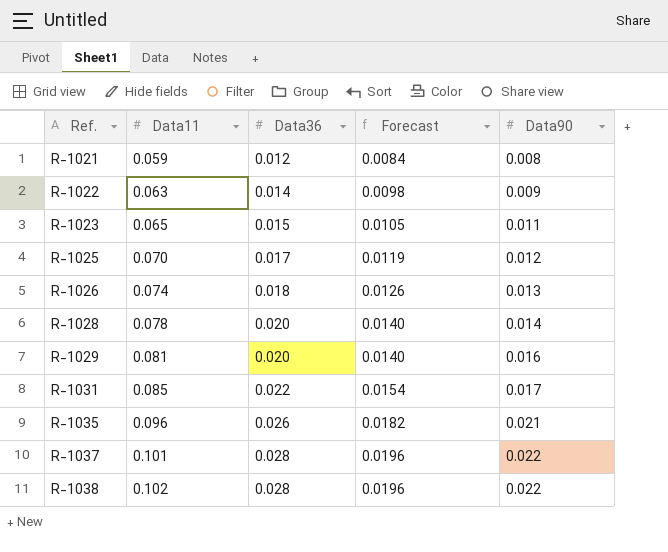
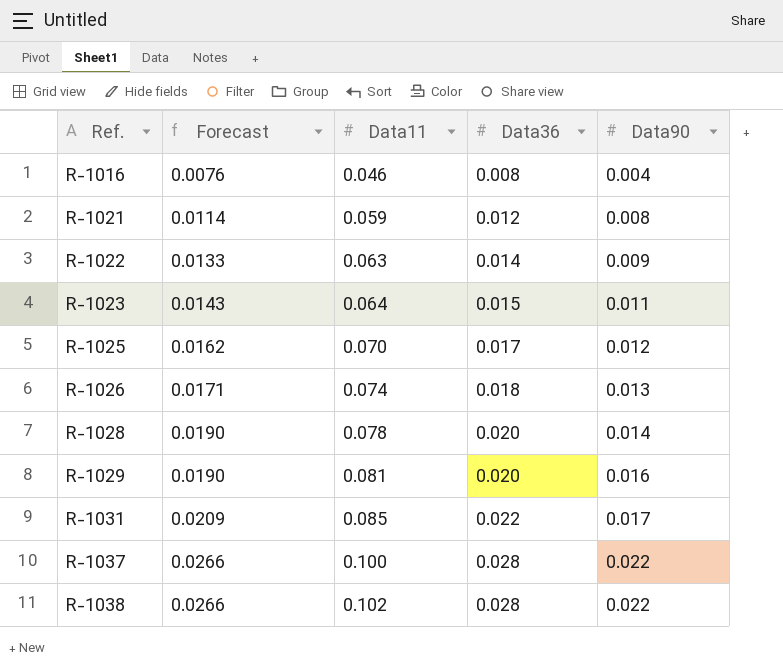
column Forecast | formula: [Data36] * 0.7 -> [Data36] * 0.95
column Forecast | position: 4 -> 2
row R-1035: 0.096 | 0.026 | 0.0182 | 0.021 -> none
row R-1016: none -> 0.0076 | 0.046 | 0.008 | 0.004
R-1023 | Data11: 0.065 -> 0.064
R-1037 | Data11: 0.101 -> 0.100

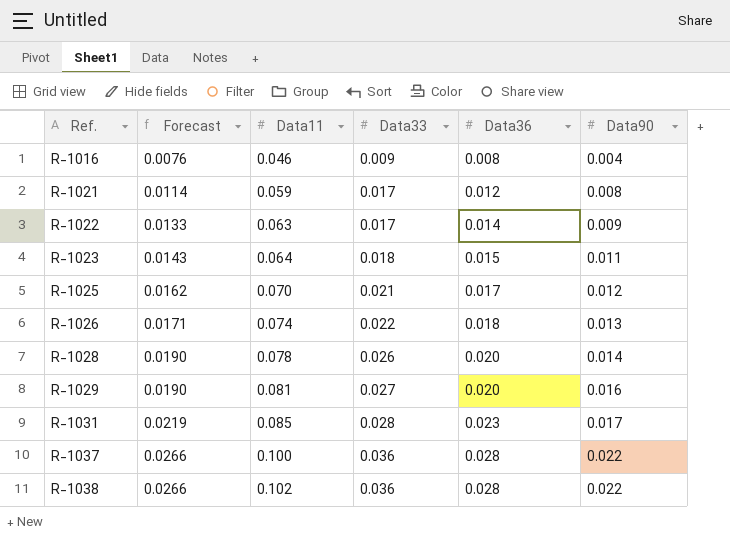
column Data33 | position: none -> 4
R-1031 | Forecast: 0.0209 -> 0.0219
R-1031 | Data36: 0.022 -> 0.023

